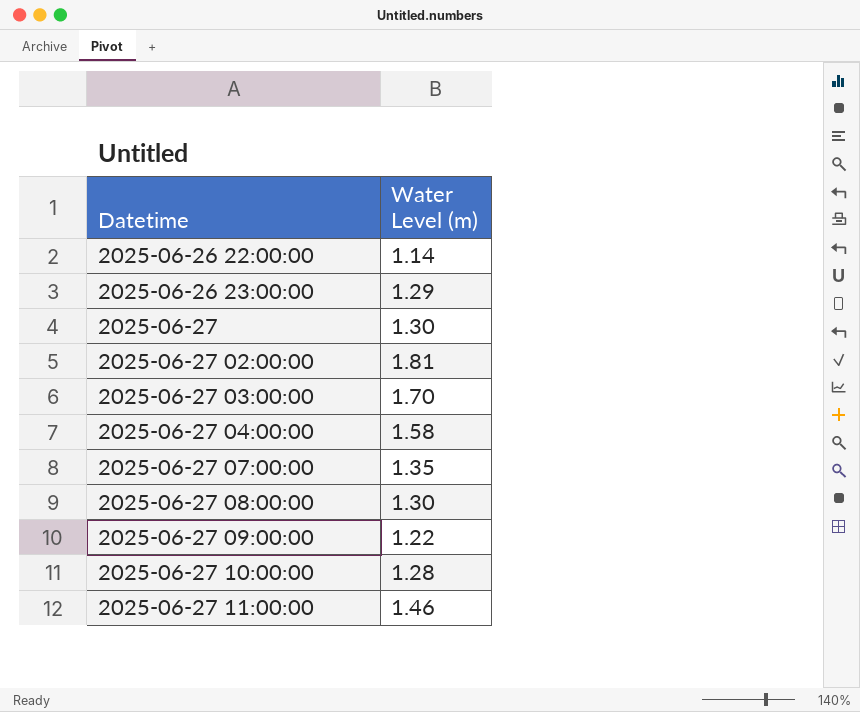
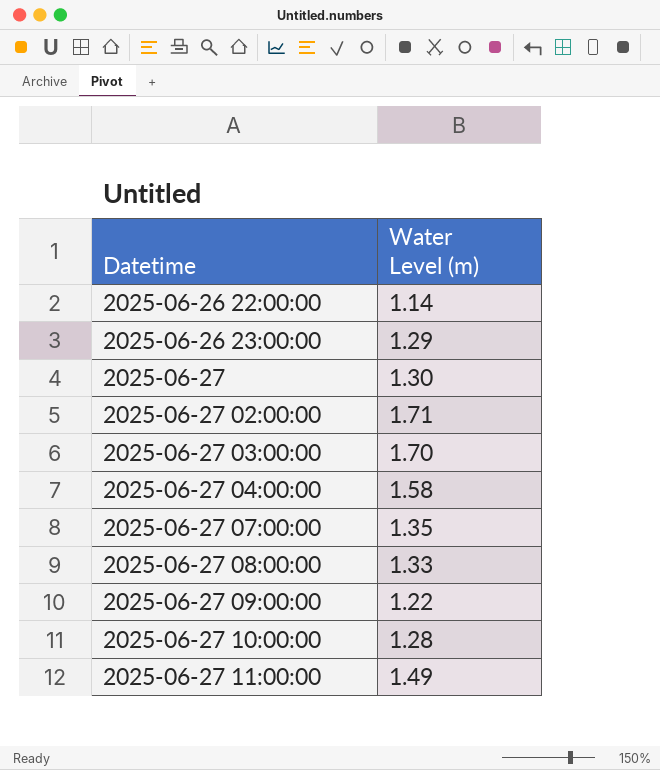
2025-06-27 02:00:00 | Water Level (m): 1.81 -> 1.71
2025-06-27 08:00:00 | Water Level (m): 1.30 -> 1.33
2025-06-27 11:00:00 | Water Level (m): 1.46 -> 1.49

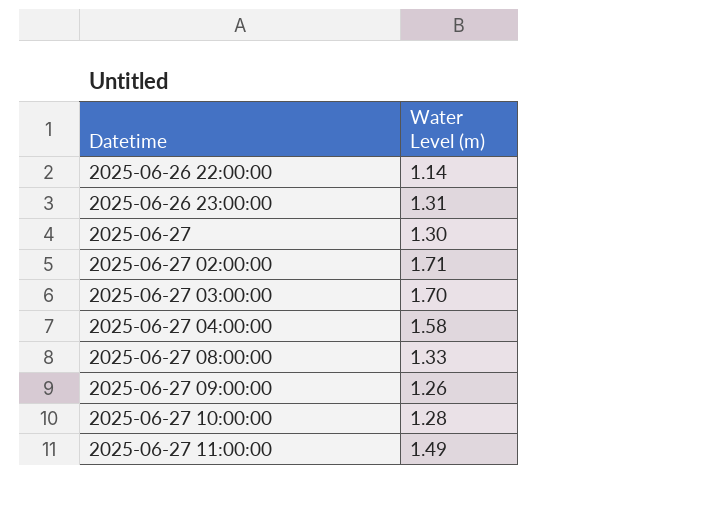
row 2025-06-27 07:00:00: 1.35 -> none
2025-06-26 23:00:00 | Water Level (m): 1.29 -> 1.31
2025-06-27 09:00:00 | Water Level (m): 1.22 -> 1.26

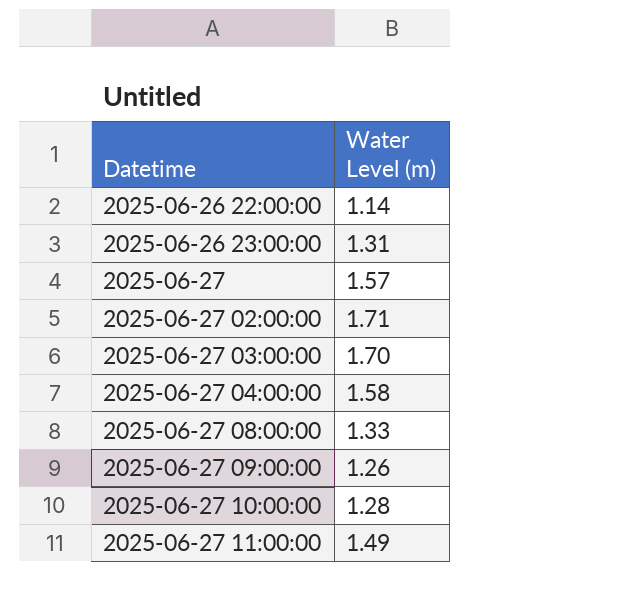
2025-06-27 | Water Level (m): 1.30 -> 1.57

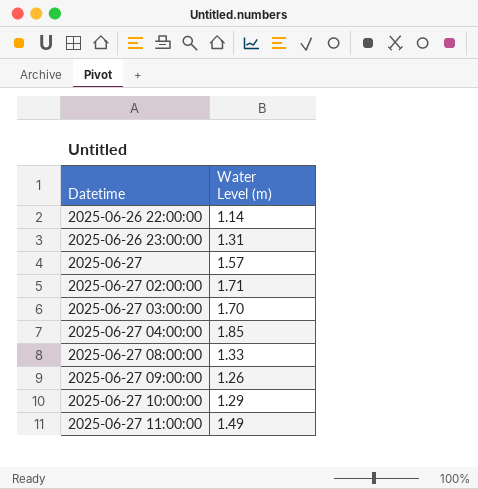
2025-06-27 04:00:00 | Water Level (m): 1.58 -> 1.85
2025-06-27 10:00:00 | Water Level (m): 1.28 -> 1.29

